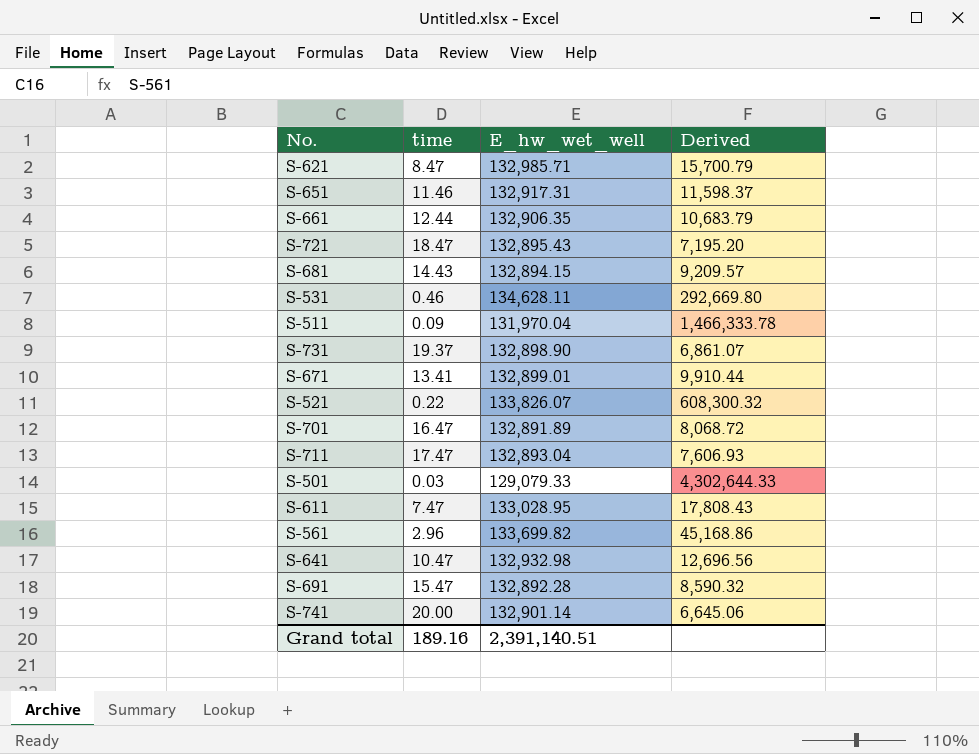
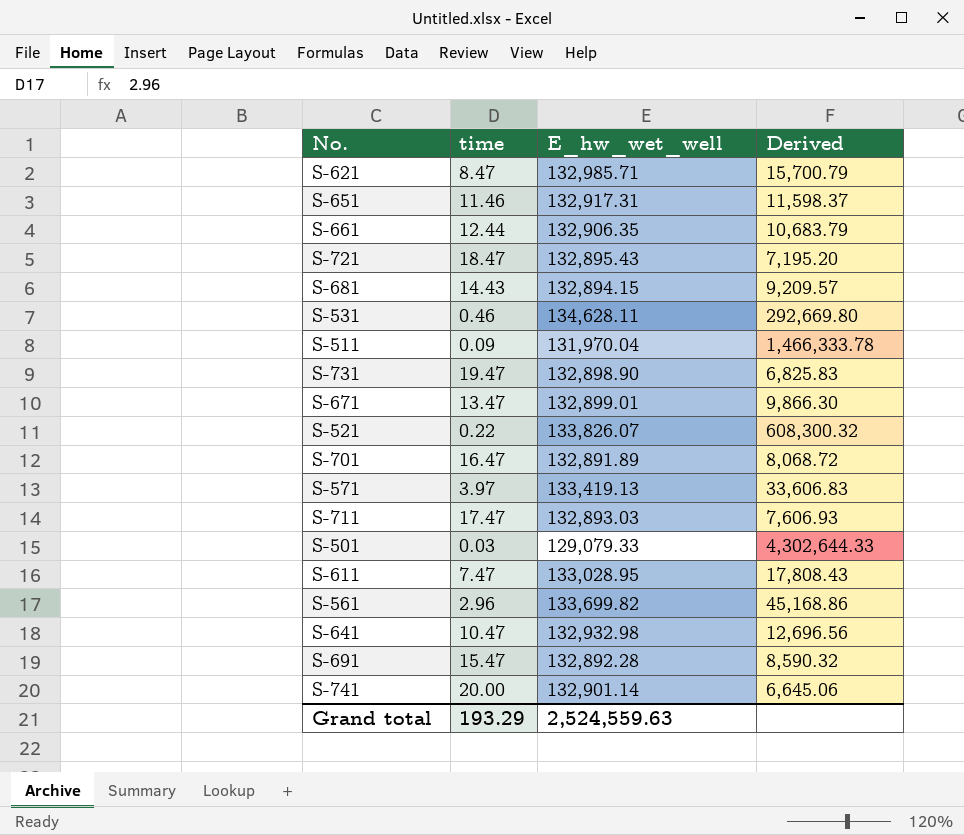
S-731 | time: 19.37 -> 19.47
S-731 | Derived: 6,861.07 -> 6,825.83
S-671 | time: 13.41 -> 13.47
S-671 | Derived: 9,910.44 -> 9,866.30
row S-571: none -> 3.97 | 133,419.13 | 33,606.83
S-711 | E_hw_wet_well: 132,893.04 -> 132,893.03
Grand total | time: 189.16 -> 193.29
Grand total | E_hw_wet_well: 2,391,140.51 -> 2,524,559.63

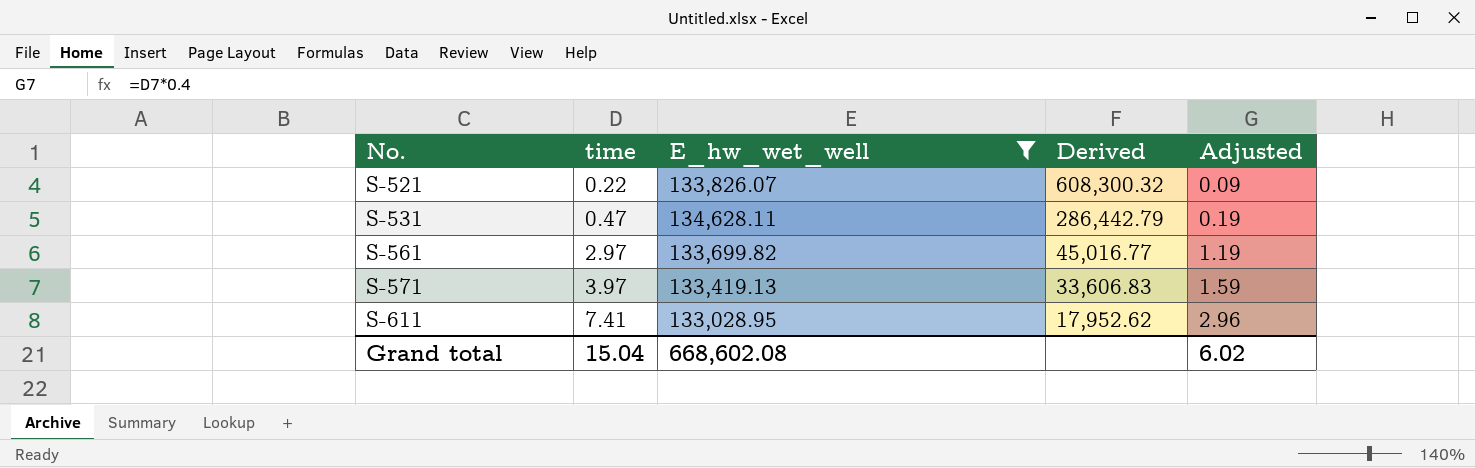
filter: none -> E_hw_wet_well >= 133,028.95
row order: none -> No. ascending
column Adjusted | formula: none -> [time] * 0.4
S-531 | time: 0.46 -> 0.47
S-531 | Derived: 292,669.80 -> 286,442.79
S-561 | time: 2.96 -> 2.97
S-561 | Derived: 45,168.86 -> 45,016.77
S-611 | time: 7.47 -> 7.41
S-611 | Derived: 17,808.43 -> 17,952.62
Grand total | time: 193.29 -> 15.04
Grand total | E_hw_wet_well: 2,524,559.63 -> 668,602.08

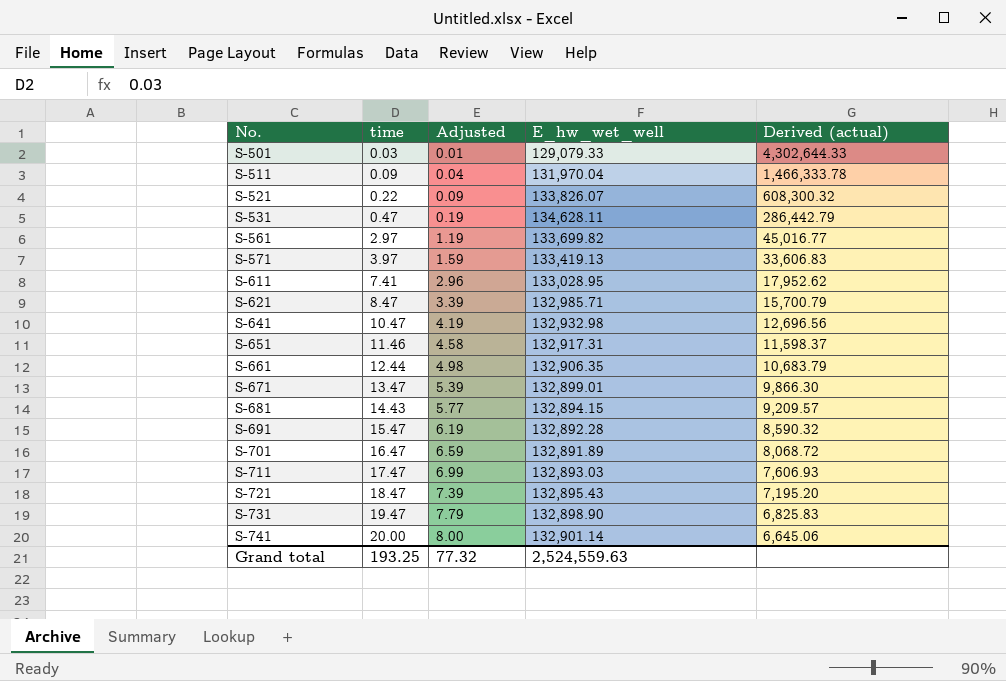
filter: E_hw_wet_well >= 133,028.95 -> none
column Adjusted | position: 5 -> 3
column name: Derived -> Derived (actual)
Grand total | time: 15.04 -> 193.25
Grand total | Adjusted: 6.02 -> 77.32
Grand total | E_hw_wet_well: 668,602.08 -> 2,524,559.63

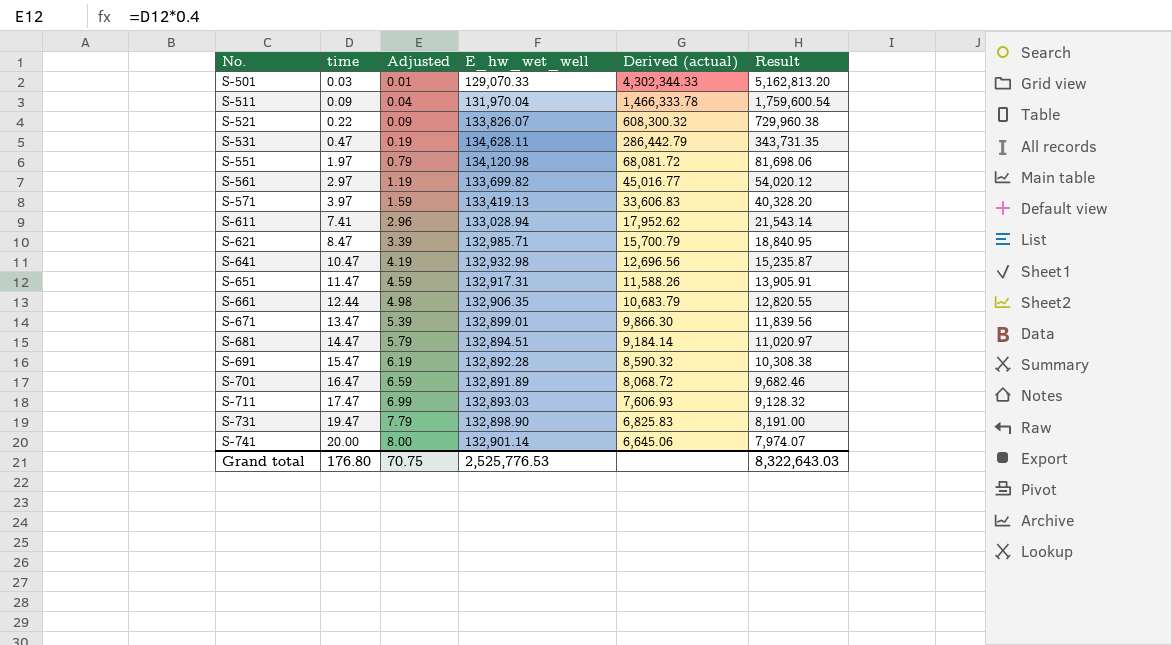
column Result | formula: none -> [Derived (actual)] * 1.2
row S-721: 18.47 | 7.39 | 132,895.43 | 7,195.20 -> none
S-501 | E_hw_wet_well: 129,079.33 -> 129,070.33
S-501 | Derived (actual): 4,302,644.33 -> 4,302,344.33
row S-551: none -> 1.97 | 0.79 | 134,120.98 | 68,081.72 | 81,698.06
S-611 | E_hw_wet_well: 133,028.95 -> 133,028.94
S-651 | time: 11.46 -> 11.47
S-651 | Adjusted: 4.58 -> 4.59
S-651 | Derived (actual): 11,598.37 -> 11,588.26
S-681 | time: 14.43 -> 14.47
S-681 | Adjusted: 5.77 -> 5.79
S-681 | E_hw_wet_well: 132,894.15 -> 132,894.51
S-681 | Derived (actual): 9,209.57 -> 9,184.14
Grand total | time: 193.25 -> 176.80
Grand total | Adjusted: 77.32 -> 70.75
Grand total | E_hw_wet_well: 2,524,559.63 -> 2,525,776.53

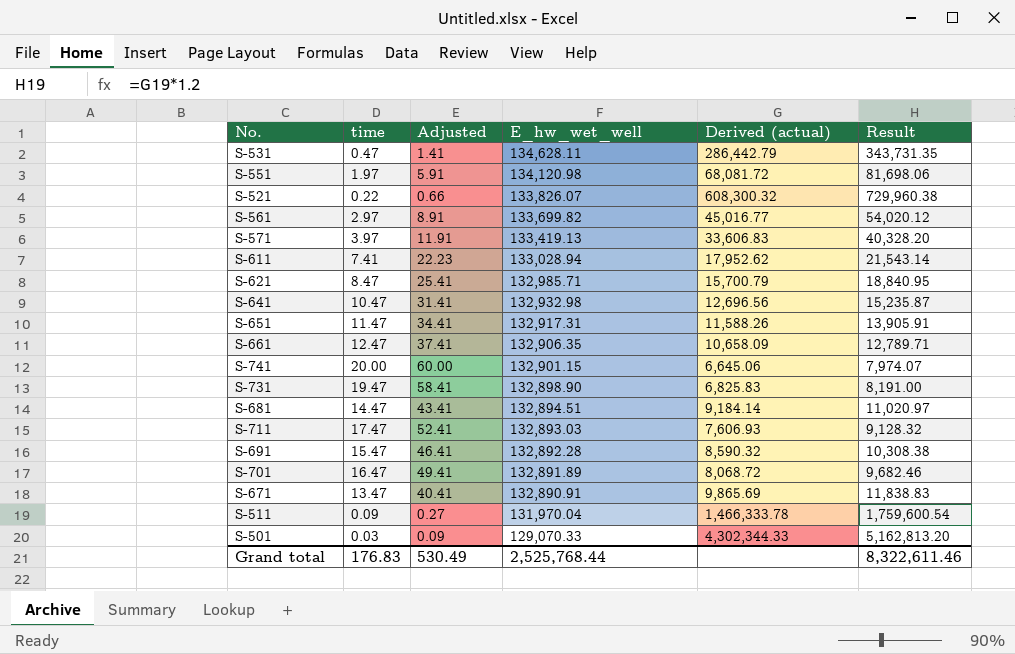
row order: No. ascending -> E_hw_wet_well descending
column Adjusted | formula: [time] * 0.4 -> [time] * 3
S-661 | time: 12.44 -> 12.47
S-661 | Derived (actual): 10,683.79 -> 10,658.09
S-661 | Result: 12,820.55 -> 12,789.71
S-741 | E_hw_wet_well: 132,901.14 -> 132,901.15
S-671 | E_hw_wet_well: 132,899.01 -> 132,890.91
S-671 | Derived (actual): 9,866.30 -> 9,865.69
S-671 | Result: 11,839.56 -> 11,838.83
Grand total | time: 176.80 -> 176.83
Grand total | Adjusted: 70.75 -> 530.49
Grand total | E_hw_wet_well: 2,525,776.53 -> 2,525,768.44
Grand total | Result: 8,322,643.03 -> 8,322,611.46

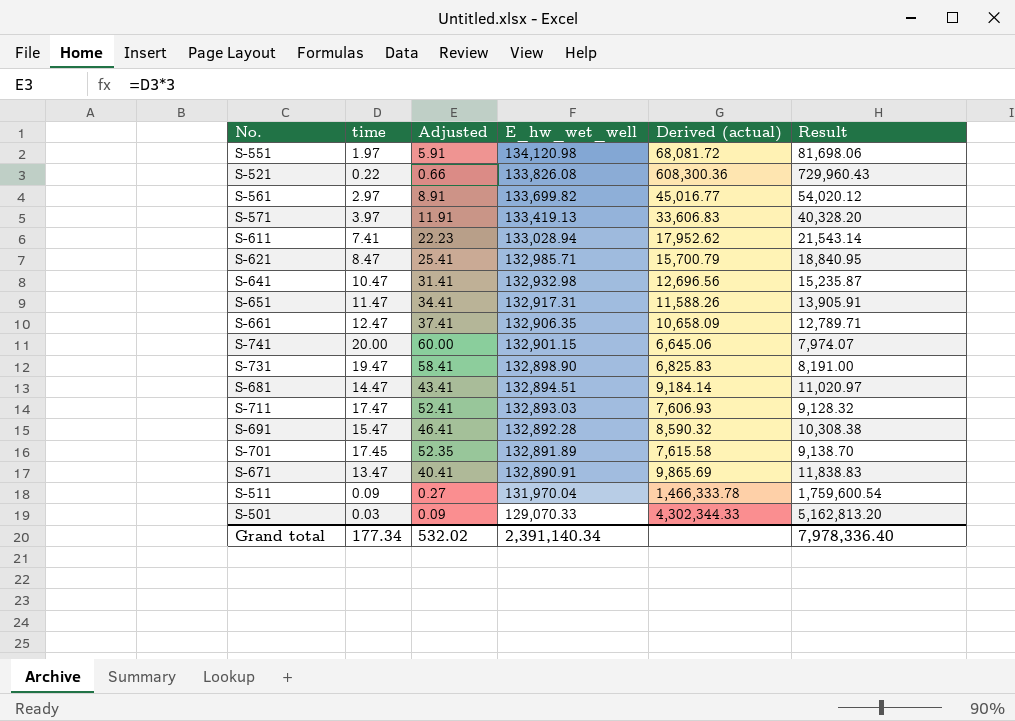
row S-531: 0.47 | 1.41 | 134,628.11 | 286,442.79 | 343,731.35 -> none
S-521 | E_hw_wet_well: 133,826.07 -> 133,826.08
S-521 | Derived (actual): 608,300.32 -> 608,300.36
S-521 | Result: 729,960.38 -> 729,960.43
S-701 | time: 16.47 -> 17.45
S-701 | Adjusted: 49.41 -> 52.35
S-701 | Derived (actual): 8,068.72 -> 7,615.58
S-701 | Result: 9,682.46 -> 9,138.70
Grand total | time: 176.83 -> 177.34
Grand total | Adjusted: 530.49 -> 532.02
Grand total | E_hw_wet_well: 2,525,768.44 -> 2,391,140.34
Grand total | Result: 8,322,611.46 -> 7,978,336.40

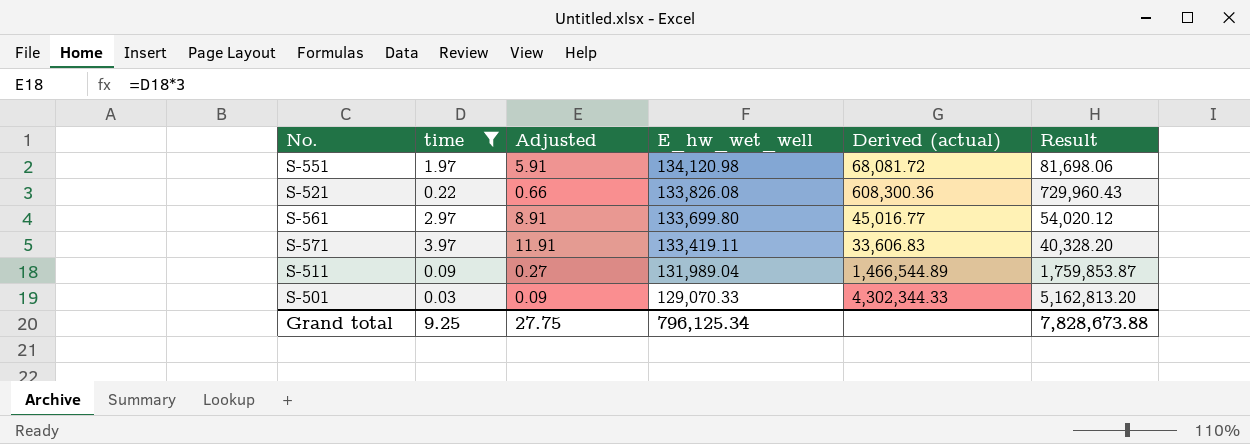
filter: none -> time <= 3.97
S-561 | E_hw_wet_well: 133,699.82 -> 133,699.80
S-571 | E_hw_wet_well: 133,419.13 -> 133,419.11
S-511 | E_hw_wet_well: 131,970.04 -> 131,989.04
S-511 | Derived (actual): 1,466,333.78 -> 1,466,544.89
S-511 | Result: 1,759,600.54 -> 1,759,853.87
Grand total | time: 177.34 -> 9.25
Grand total | Adjusted: 532.02 -> 27.75
Grand total | E_hw_wet_well: 2,391,140.34 -> 796,125.34
Grand total | Result: 7,978,336.40 -> 7,828,673.88

